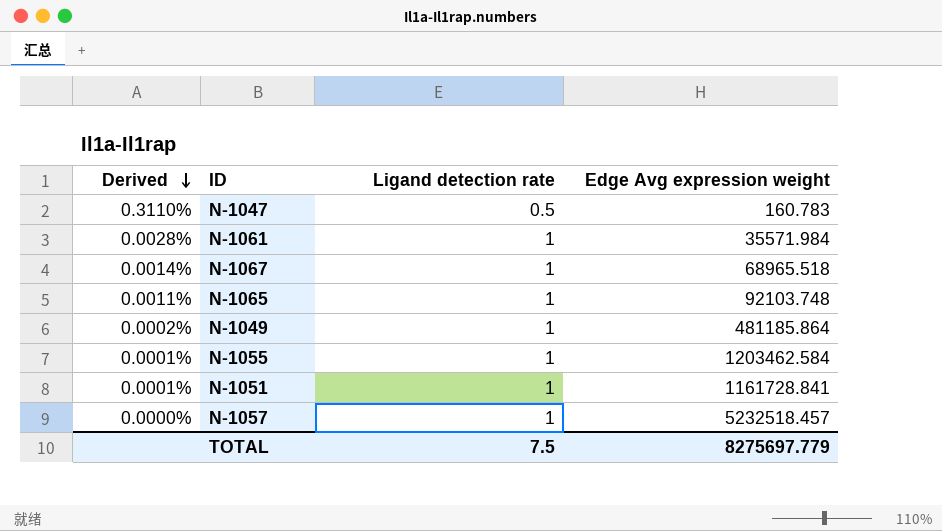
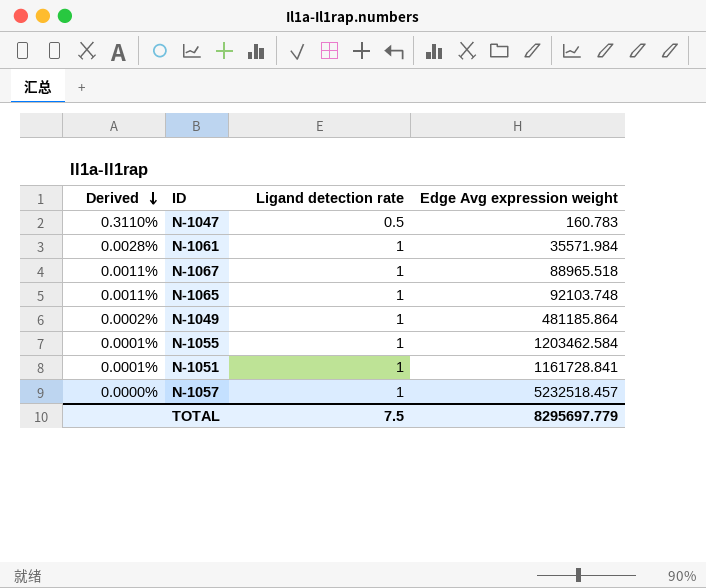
N-1067 | Derived: 0.0014% -> 0.0011%
N-1067 | Edge Avg expression weight: 68965.518 -> 88965.518
TOTAL | Edge Avg expression weight: 8275697.779 -> 8295697.779

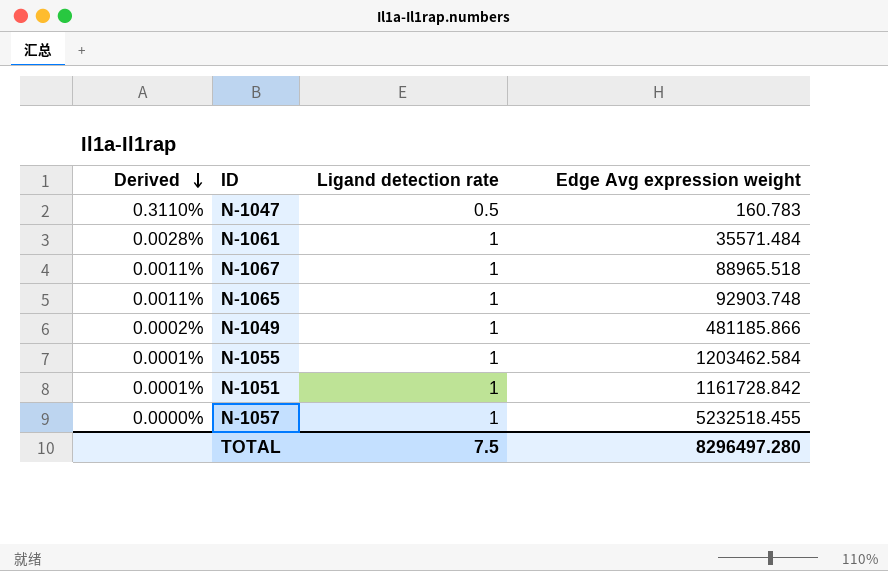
N-1061 | Edge Avg expression weight: 35571.984 -> 35571.484
N-1065 | Edge Avg expression weight: 92103.748 -> 92903.748
N-1049 | Edge Avg expression weight: 481185.864 -> 481185.866
N-1051 | Edge Avg expression weight: 1161728.841 -> 1161728.842
N-1057 | Edge Avg expression weight: 5232518.457 -> 5232518.455
TOTAL | Edge Avg expression weight: 8295697.779 -> 8296497.280

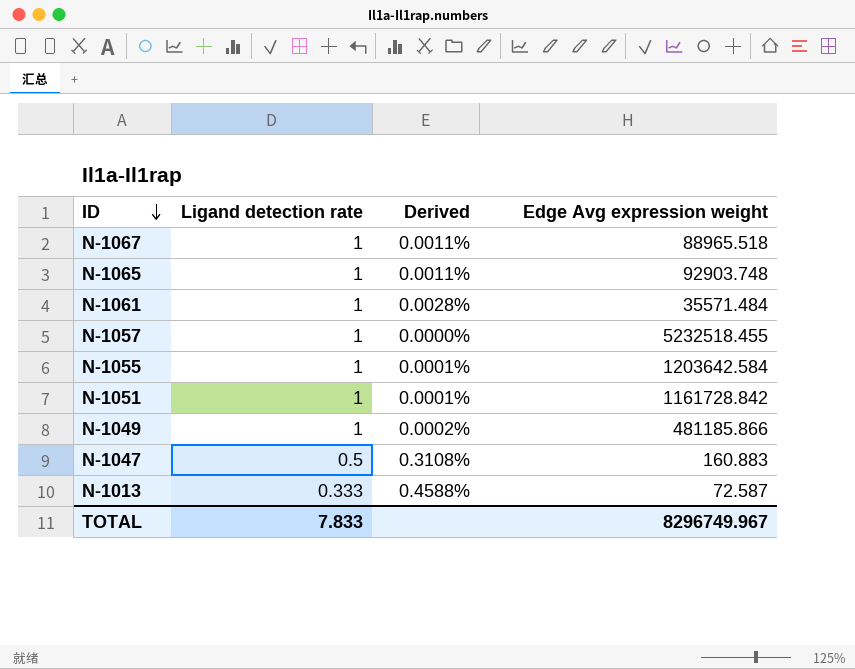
row order: Derived descending -> ID descending
column Derived | position: 1 -> 3
N-1055 | Edge Avg expression weight: 1203462.584 -> 1203642.584
N-1047 | Derived: 0.3110% -> 0.3108%
N-1047 | Edge Avg expression weight: 160.783 -> 160.883
row N-1013: none -> 0.333 | 0.4588% | 72.587
TOTAL | Ligand detection rate: 7.5 -> 7.833
TOTAL | Edge Avg expression weight: 8296497.280 -> 8296749.967

